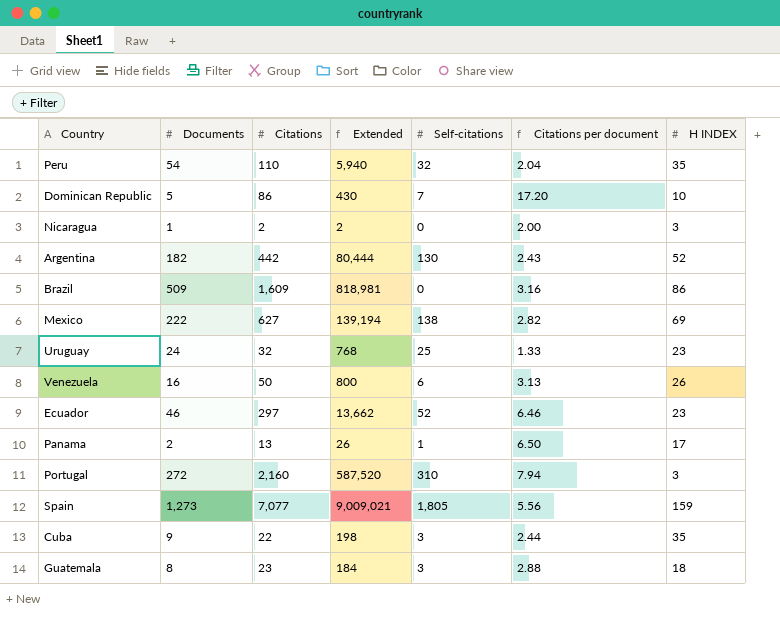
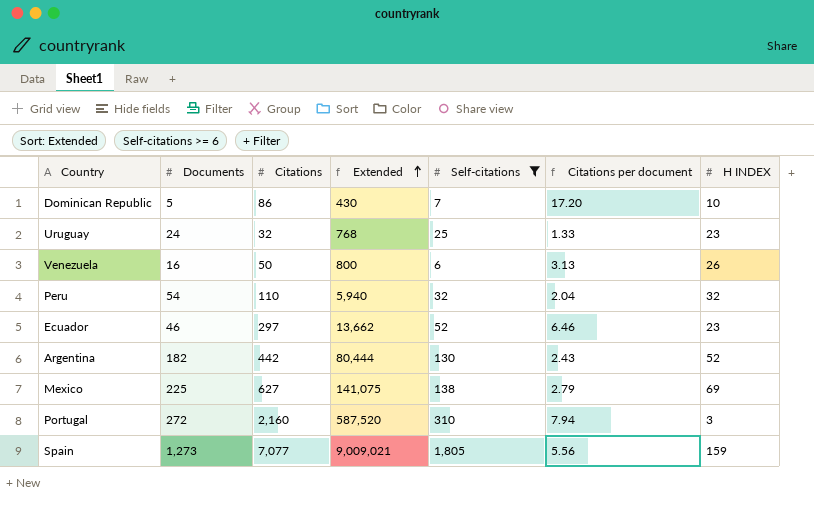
filter: none -> Self-citations >= 6
row order: none -> Extended ascending
Peru | H INDEX: 35 -> 32
Mexico | Documents: 222 -> 225
Mexico | Extended: 139,194 -> 141,075
Mexico | Citations per document: 2.82 -> 2.79

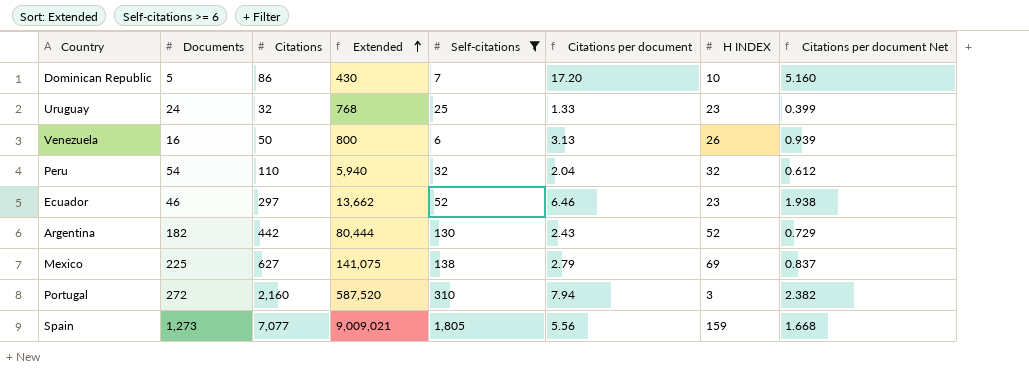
column Citations per document Net | formula: none -> [Citations per document] * 0.3

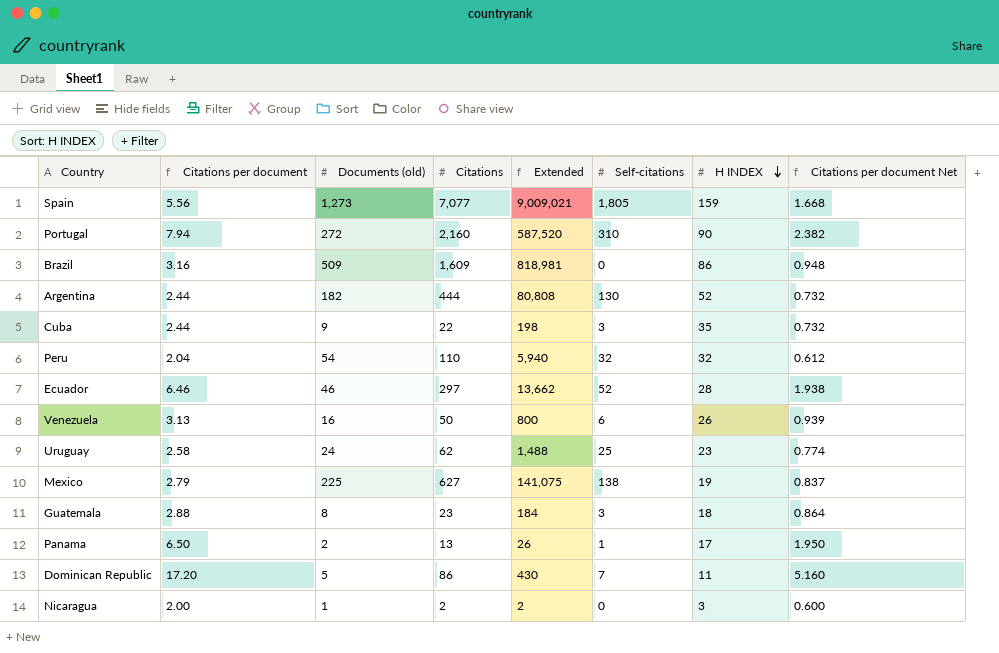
filter: Self-citations >= 6 -> none
row order: Extended ascending -> H INDEX descending
column Citations per document | position: 6 -> 2
column name: Documents -> Documents (old)
Portugal | H INDEX: 3 -> 90
Argentina | Citations per document: 2.43 -> 2.44
Argentina | Citations: 442 -> 444
Argentina | Extended: 80,444 -> 80,808
Argentina | Citations per document Net: 0.729 -> 0.732
Ecuador | H INDEX: 23 -> 28
Uruguay | Citations per document: 1.33 -> 2.58
Uruguay | Citations: 32 -> 62
Uruguay | Extended: 768 -> 1,488
Uruguay | Citations per document Net: 0.399 -> 0.774
Mexico | H INDEX: 69 -> 19
Dominican Republic | H INDEX: 10 -> 11

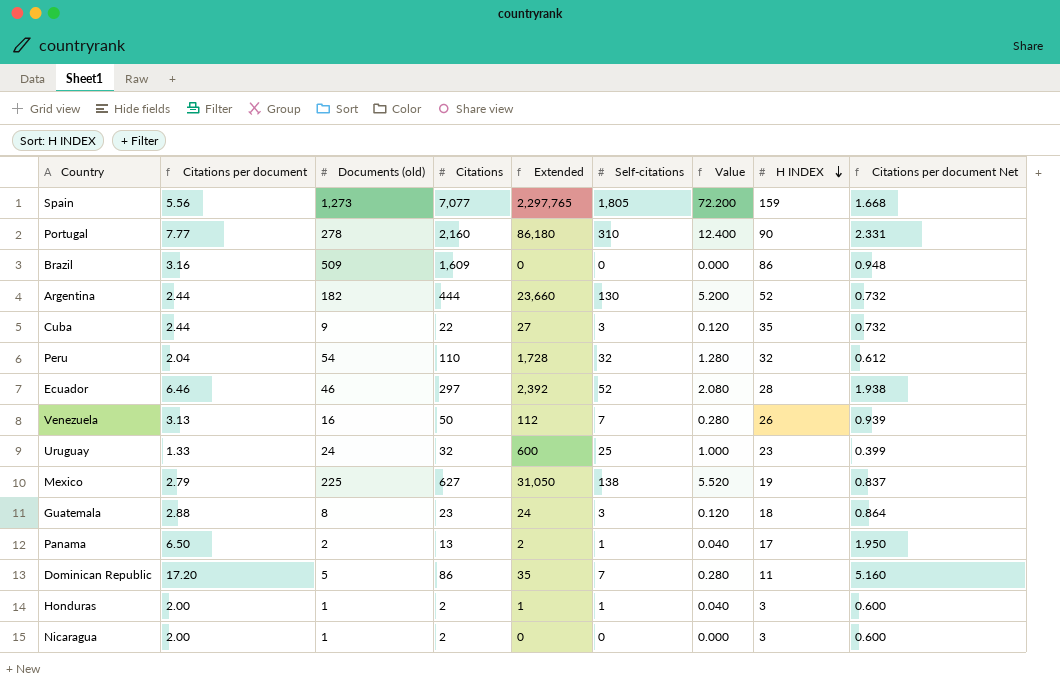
column Extended | formula: [Documents (old)] * [Citations] -> [Documents (old)] * [Self-citations]
column Value | formula: none -> [Self-citations] * 0.04
Portugal | Citations per document: 7.94 -> 7.77
Portugal | Documents (old): 272 -> 278
Portugal | Citations per document Net: 2.382 -> 2.331
Venezuela | Self-citations: 6 -> 7
Uruguay | Citations per document: 2.58 -> 1.33
Uruguay | Citations: 62 -> 32
Uruguay | Citations per document Net: 0.774 -> 0.399
row Honduras: none -> 2.00 | 1 | 2 | 1 | 1 | 0.040 | 3 | 0.600

